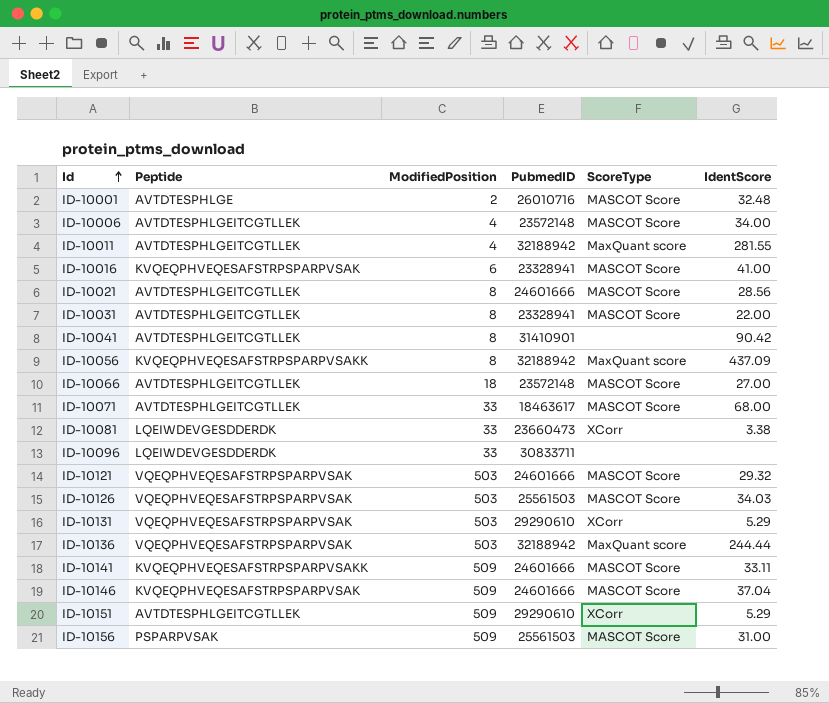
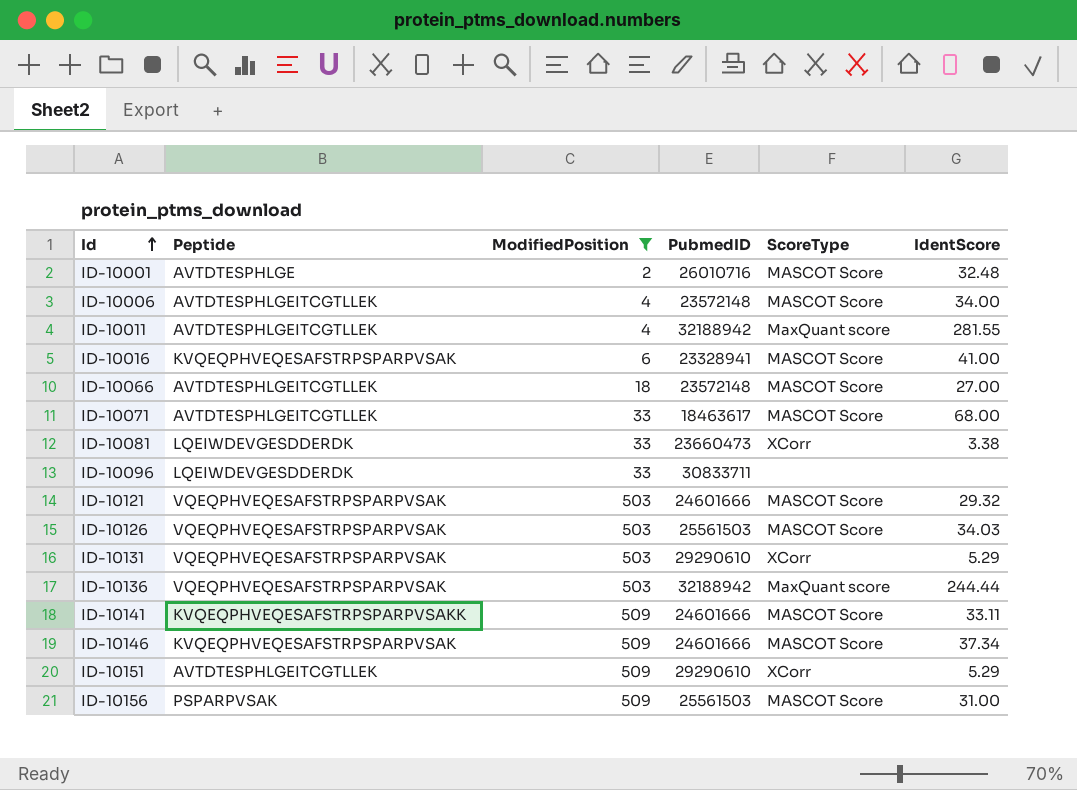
filter: none -> ModifiedPosition != 8
ID-10146 | IdentScore: 37.04 -> 37.34

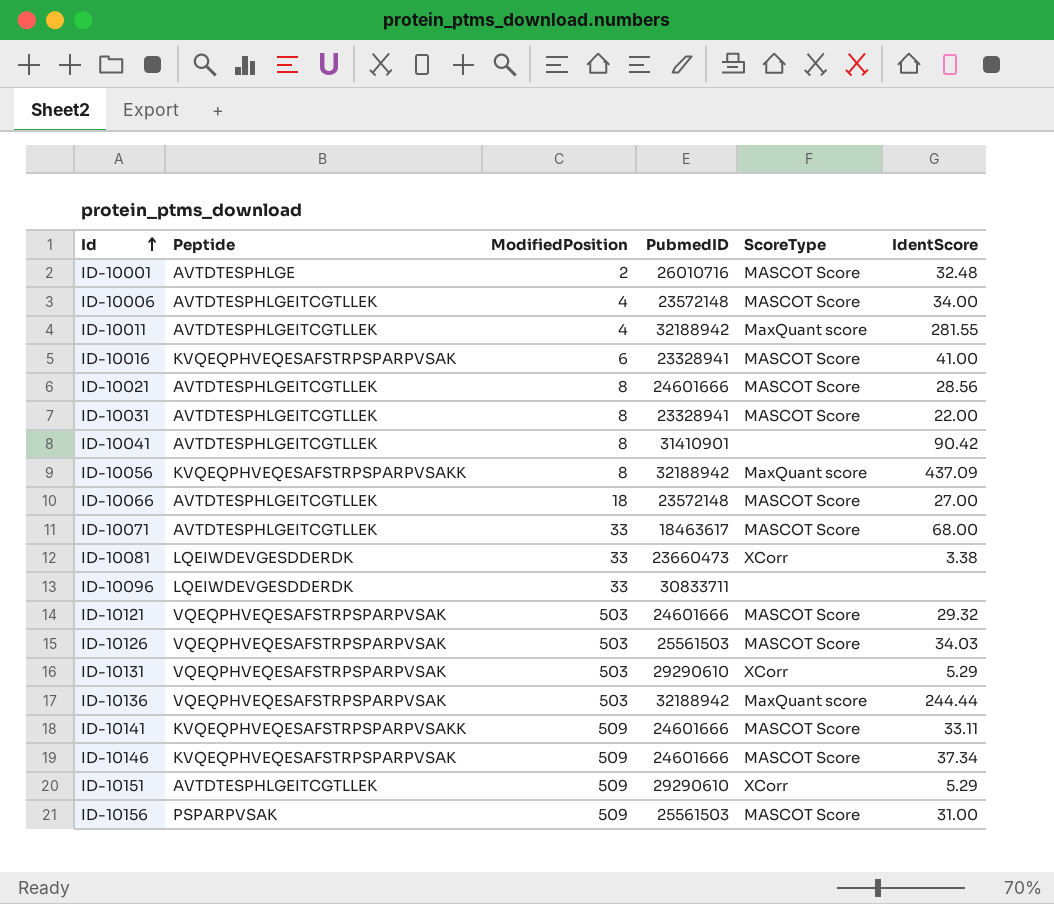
filter: ModifiedPosition != 8 -> none

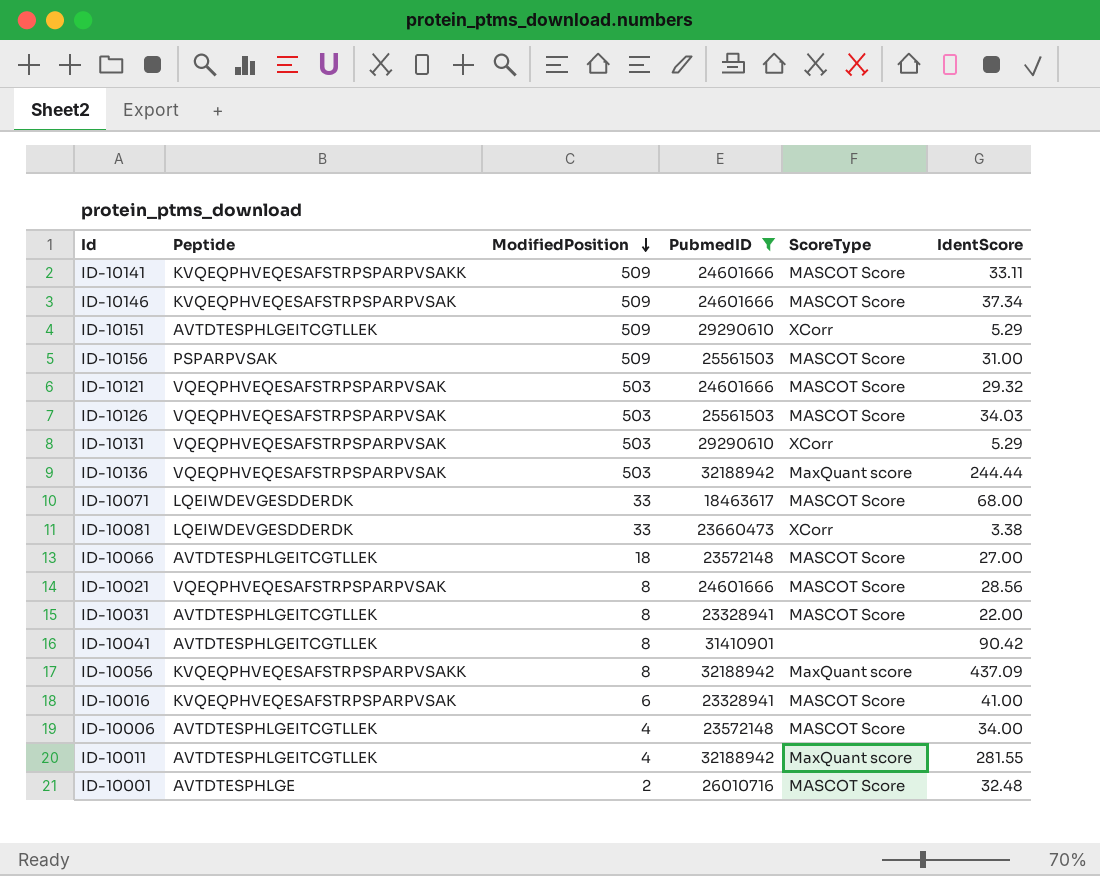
filter: none -> PubmedID != 30833711
row order: Id ascending -> ModifiedPosition descending
ID-10071 | Peptide: AVTDTESPHLGEITCGTLLEK -> LQEIWDEVGESDDERDK
ID-10021 | Peptide: AVTDTESPHLGEITCGTLLEK -> VQEQPHVEQESAFSTRPSPARPVSAK

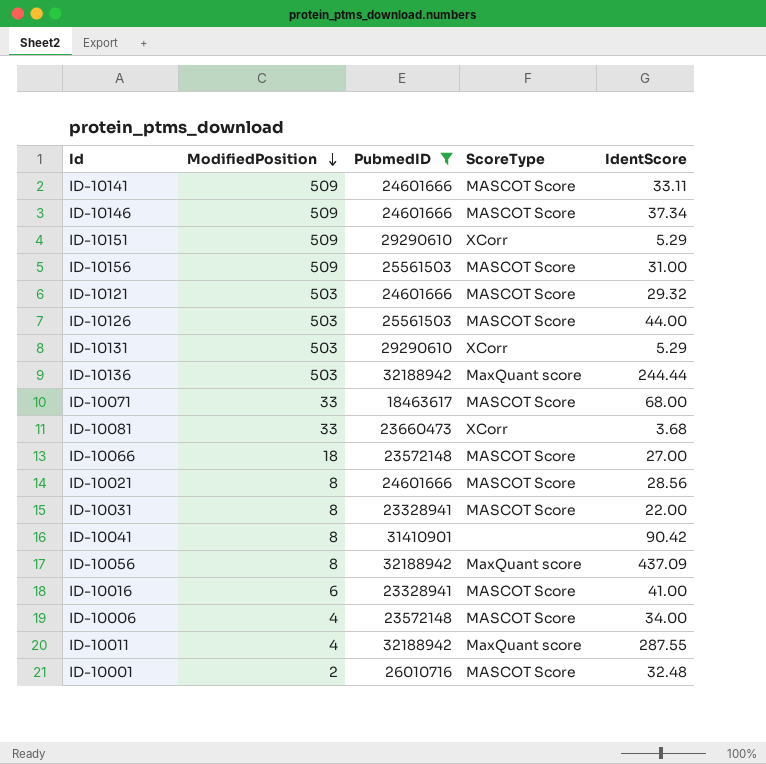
column Peptide | position: 2 -> none
ID-10126 | IdentScore: 34.03 -> 44.00
ID-10081 | IdentScore: 3.38 -> 3.68
ID-10011 | IdentScore: 281.55 -> 287.55

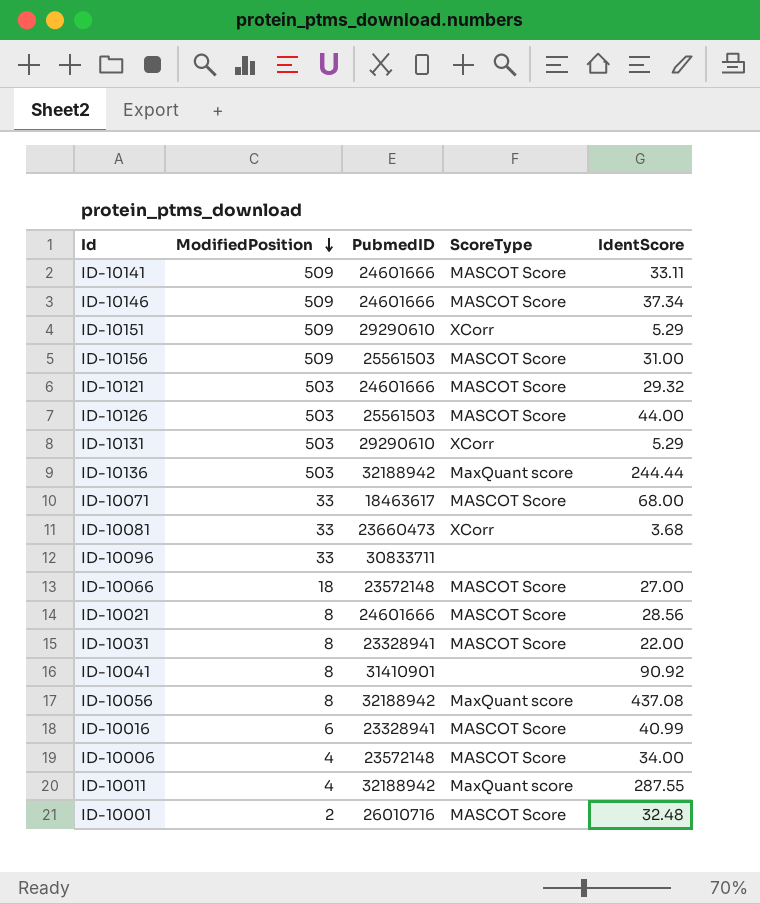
filter: PubmedID != 30833711 -> none
ID-10041 | IdentScore: 90.42 -> 90.92
ID-10056 | IdentScore: 437.09 -> 437.08
ID-10016 | IdentScore: 41.00 -> 40.99

